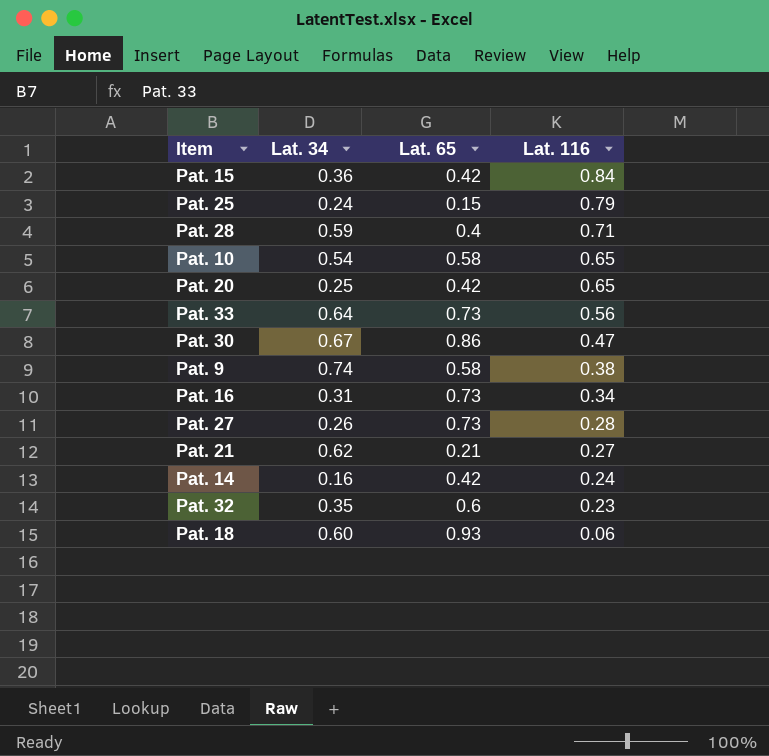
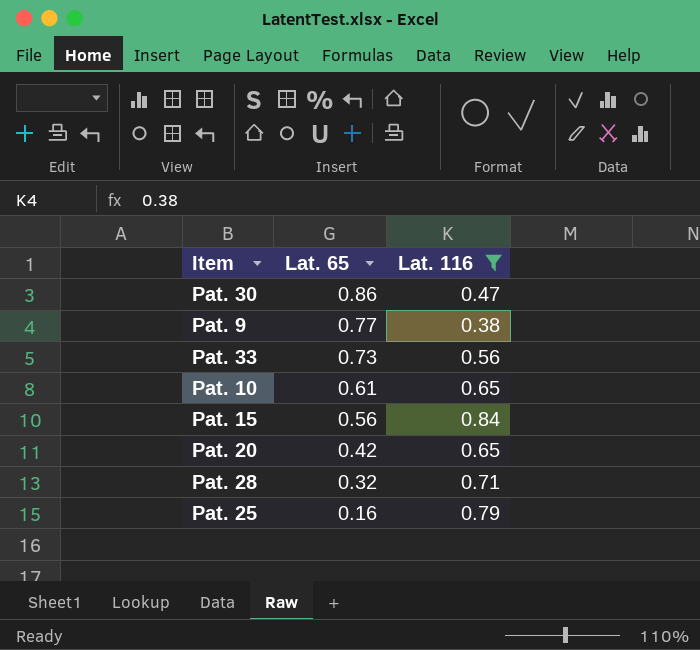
filter: none -> Lat. 116 >= 0.38
row order: Lat. 116 descending -> Lat. 65 descending
column Lat. 34 | position: 2 -> none
Pat. 9 | Lat. 65: 0.58 -> 0.77
Pat. 10 | Lat. 65: 0.58 -> 0.61
Pat. 15 | Lat. 65: 0.42 -> 0.56
Pat. 28 | Lat. 65: 0.4 -> 0.32
Pat. 25 | Lat. 65: 0.15 -> 0.16

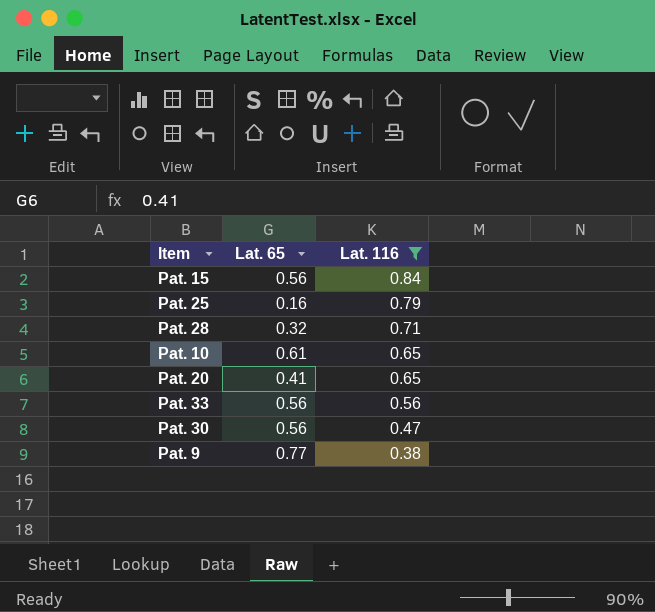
row order: Lat. 65 descending -> Lat. 116 descending
Pat. 20 | Lat. 65: 0.42 -> 0.41
Pat. 33 | Lat. 65: 0.73 -> 0.56
Pat. 30 | Lat. 65: 0.86 -> 0.56

